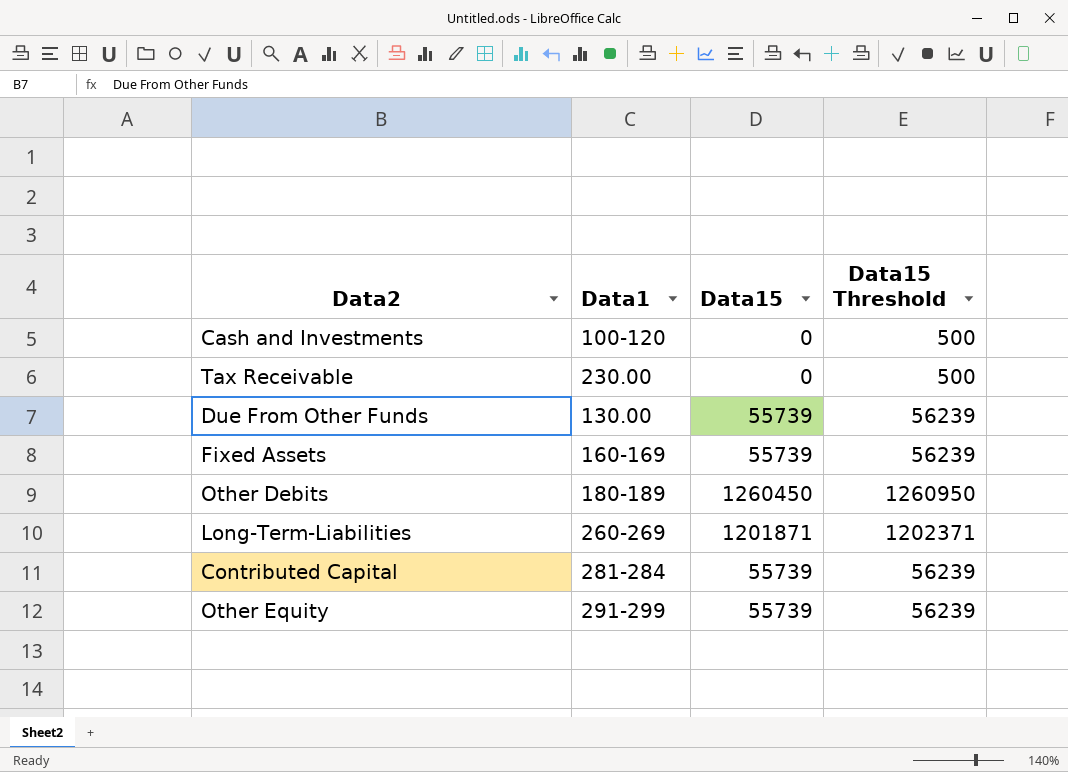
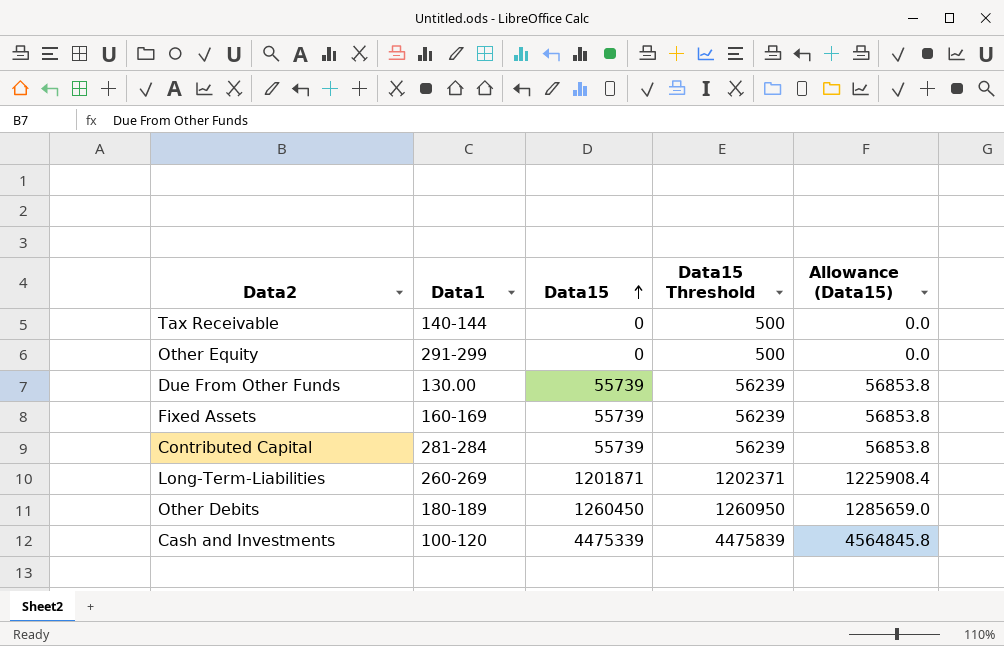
row order: none -> Data15 ascending
column Allowance (Data15) | formula: none -> [Data15] * 1.02
Tax Receivable | Data1: 230.00 -> 140-144
Other Equity | Data15: 55739 -> 0
Other Equity | Data15 Threshold: 56239 -> 500
Cash and Investments | Data15: 0 -> 4475339
Cash and Investments | Data15 Threshold: 500 -> 4475839

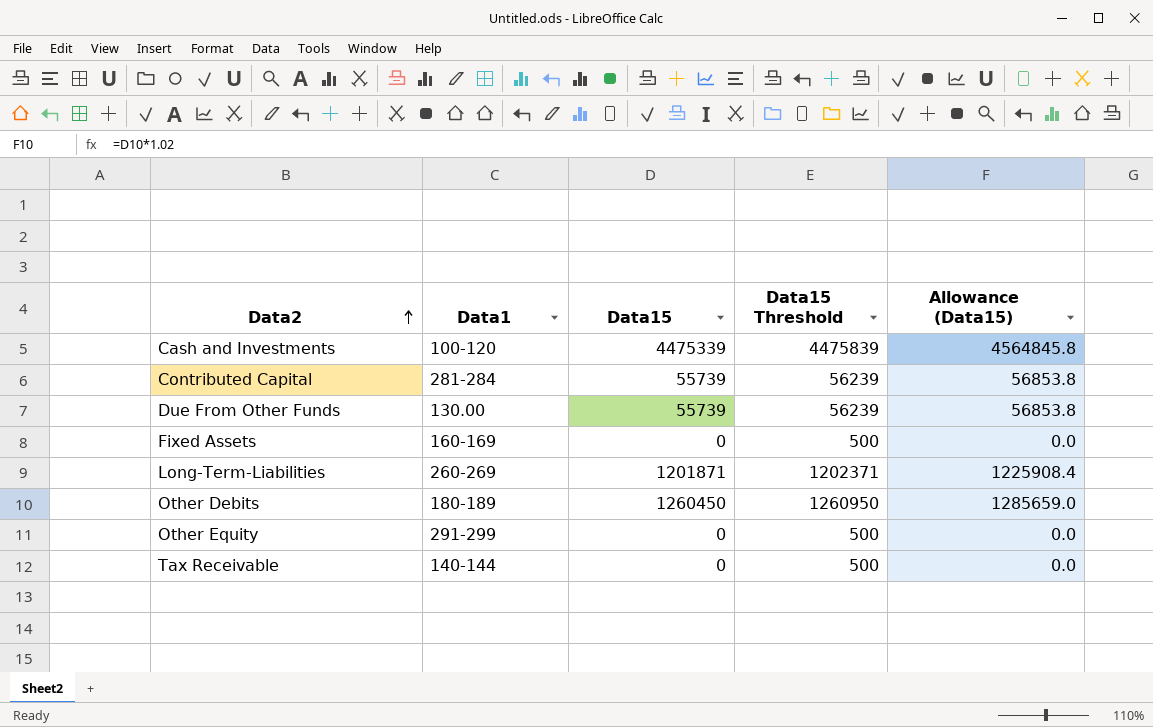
row order: Data15 ascending -> Data2 ascending
Fixed Assets | Data15: 55739 -> 0
Fixed Assets | Data15 Threshold: 56239 -> 500
Fixed Assets | Allowance (Data15): 56853.8 -> 0.0

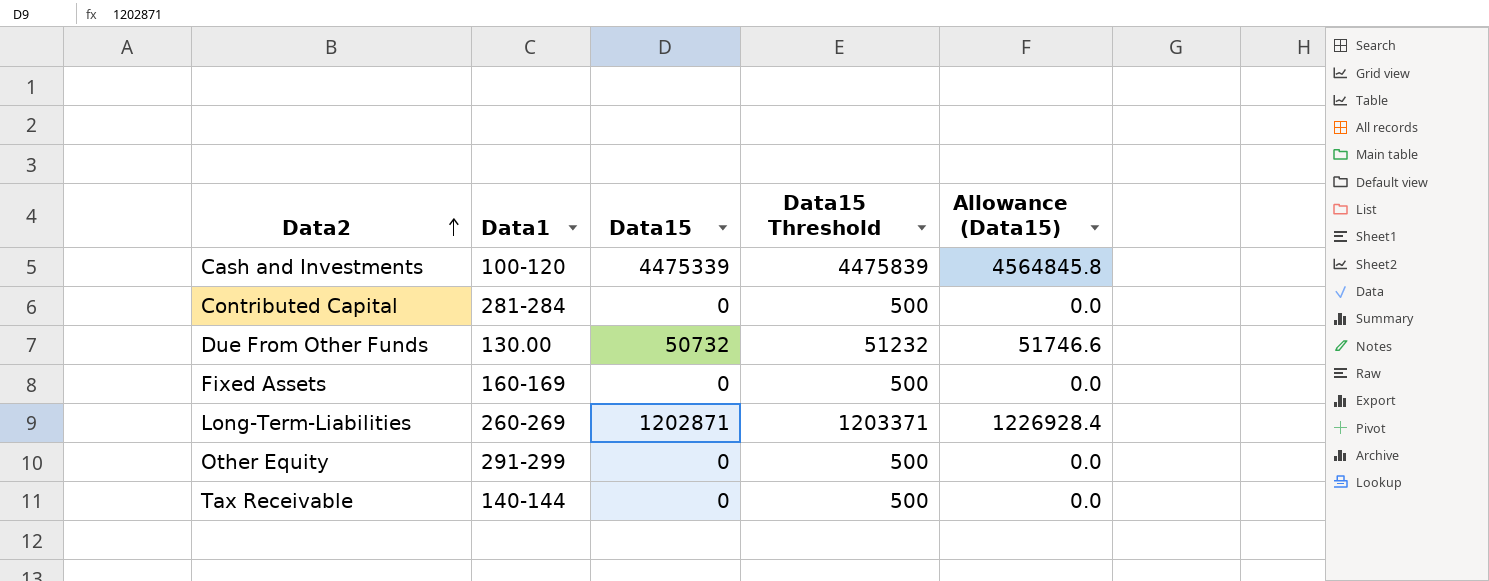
row Other Debits: 180-189 | 1260450 | 1260950 | 1285659.0 -> none
Contributed Capital | Data15: 55739 -> 0
Contributed Capital | Data15 Threshold: 56239 -> 500
Contributed Capital | Allowance (Data15): 56853.8 -> 0.0
Due From Other Funds | Data15: 55739 -> 50732
Due From Other Funds | Data15 Threshold: 56239 -> 51232
Due From Other Funds | Allowance (Data15): 56853.8 -> 51746.6
Long-Term-Liabilities | Data15: 1201871 -> 1202871
Long-Term-Liabilities | Data15 Threshold: 1202371 -> 1203371
Long-Term-Liabilities | Allowance (Data15): 1225908.4 -> 1226928.4

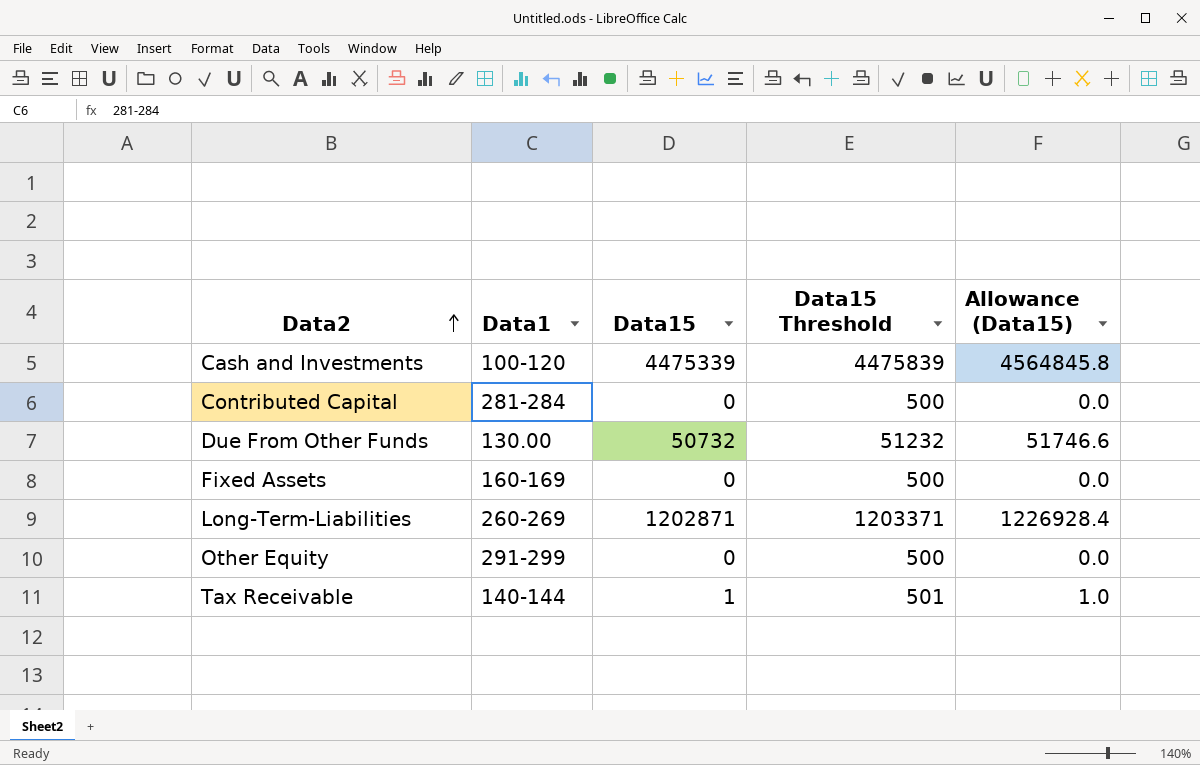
Tax Receivable | Data15: 0 -> 1
Tax Receivable | Data15 Threshold: 500 -> 501
Tax Receivable | Allowance (Data15): 0.0 -> 1.0

